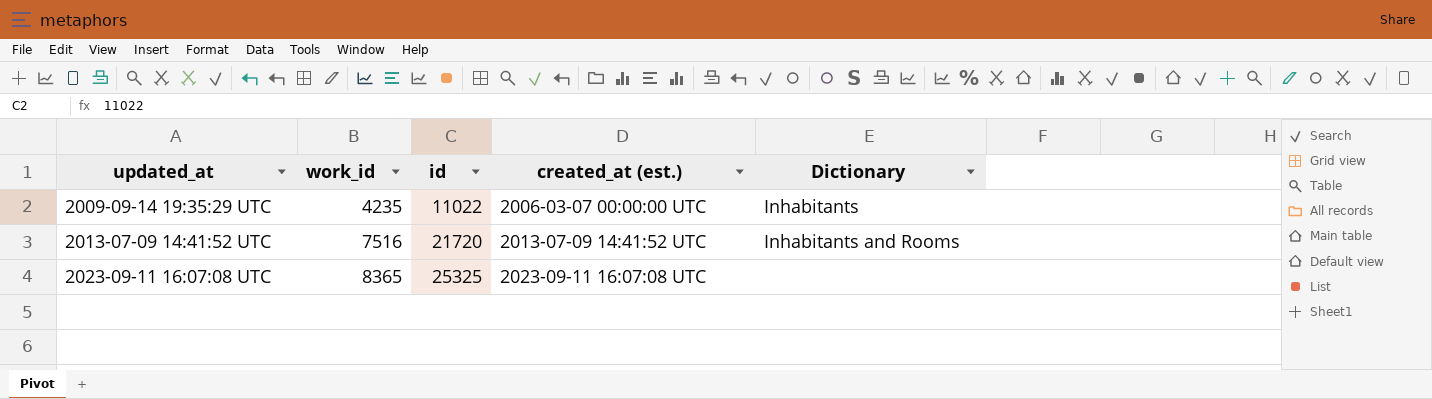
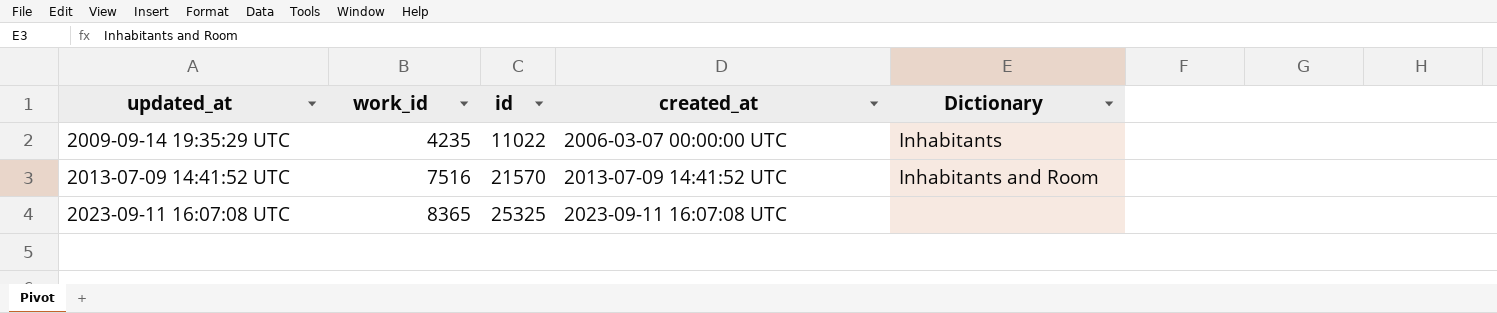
column name: created_at (est.) -> created_at
2013-07-09 14:41:52 UTC | id: 21720 -> 21570
2013-07-09 14:41:52 UTC | Dictionary: Inhabitants and Rooms -> Inhabitants and Room

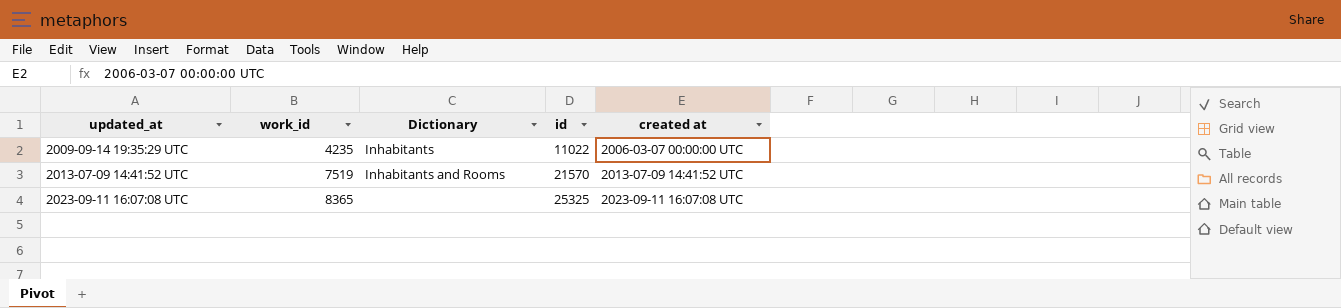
column Dictionary | position: 5 -> 3
column name: created_at -> created at
2013-07-09 14:41:52 UTC | work_id: 7516 -> 7519
2013-07-09 14:41:52 UTC | Dictionary: Inhabitants and Room -> Inhabitants and Rooms

